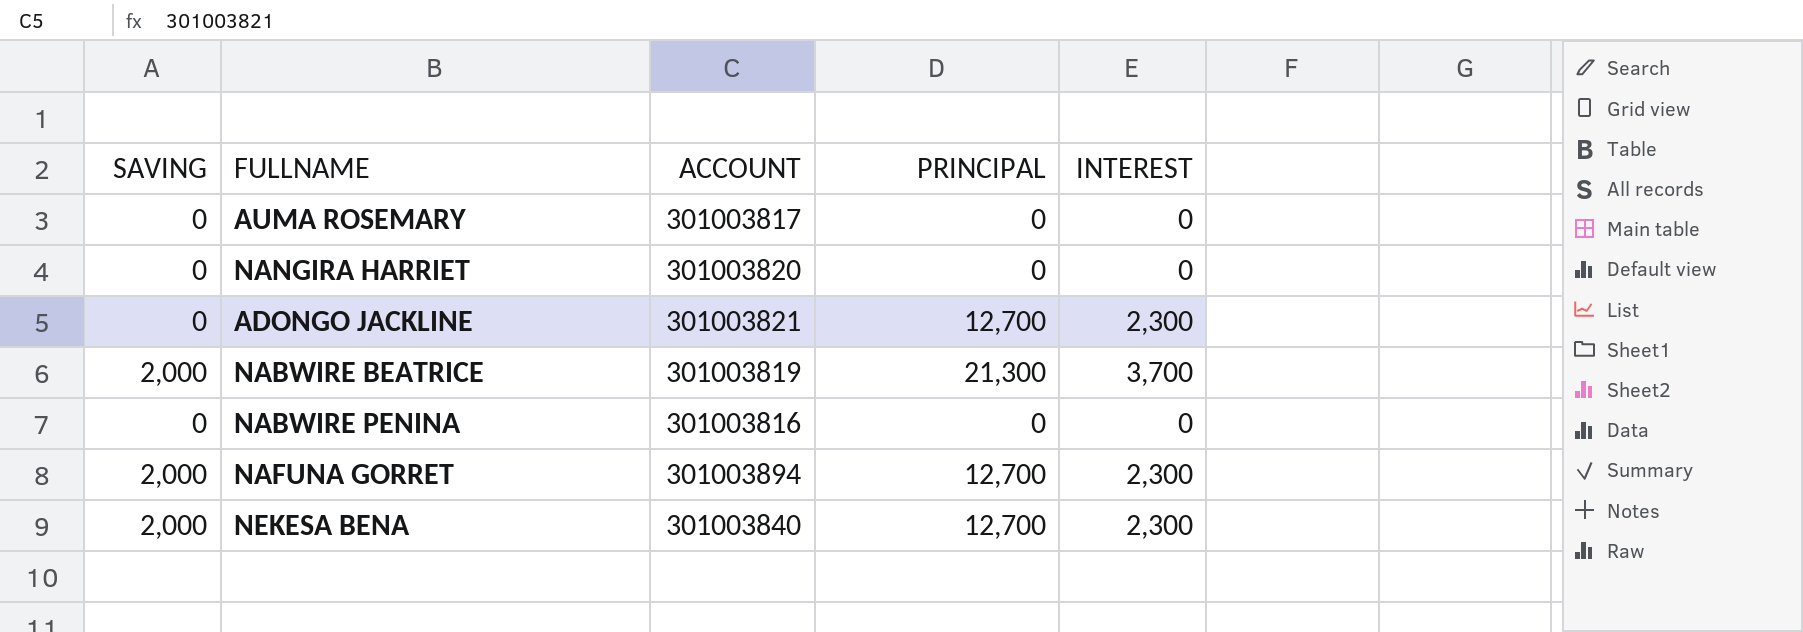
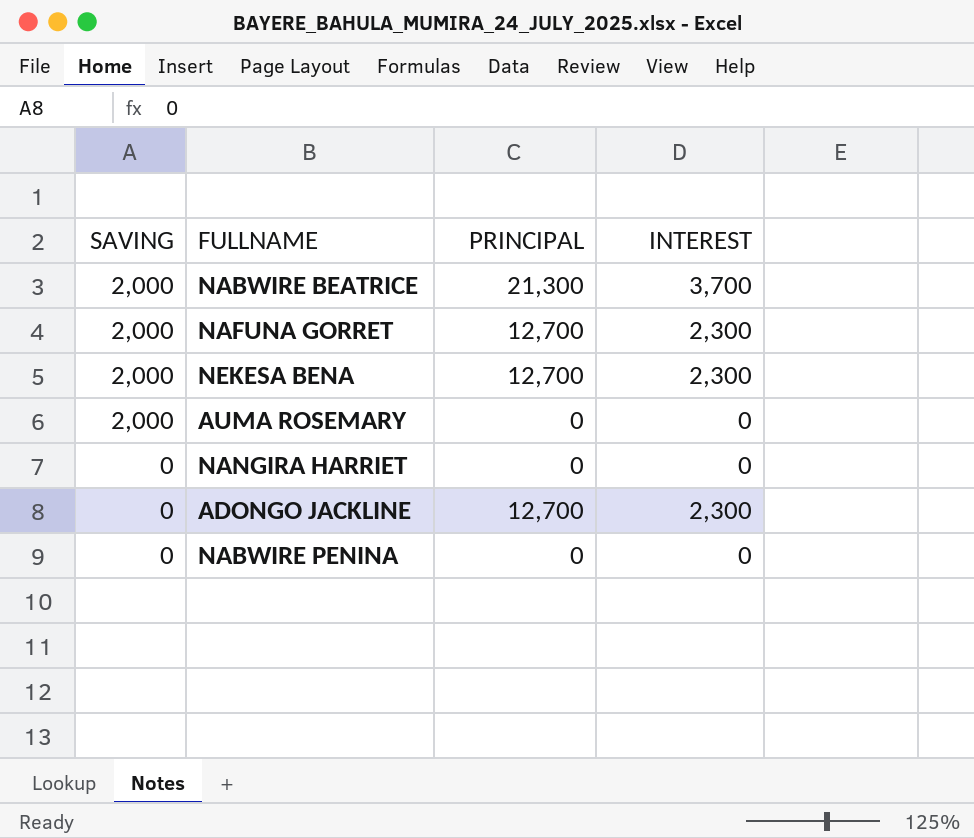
row order: none -> SAVING descending
column ACCOUNT | position: 3 -> none
AUMA ROSEMARY | SAVING: 0 -> 2,000

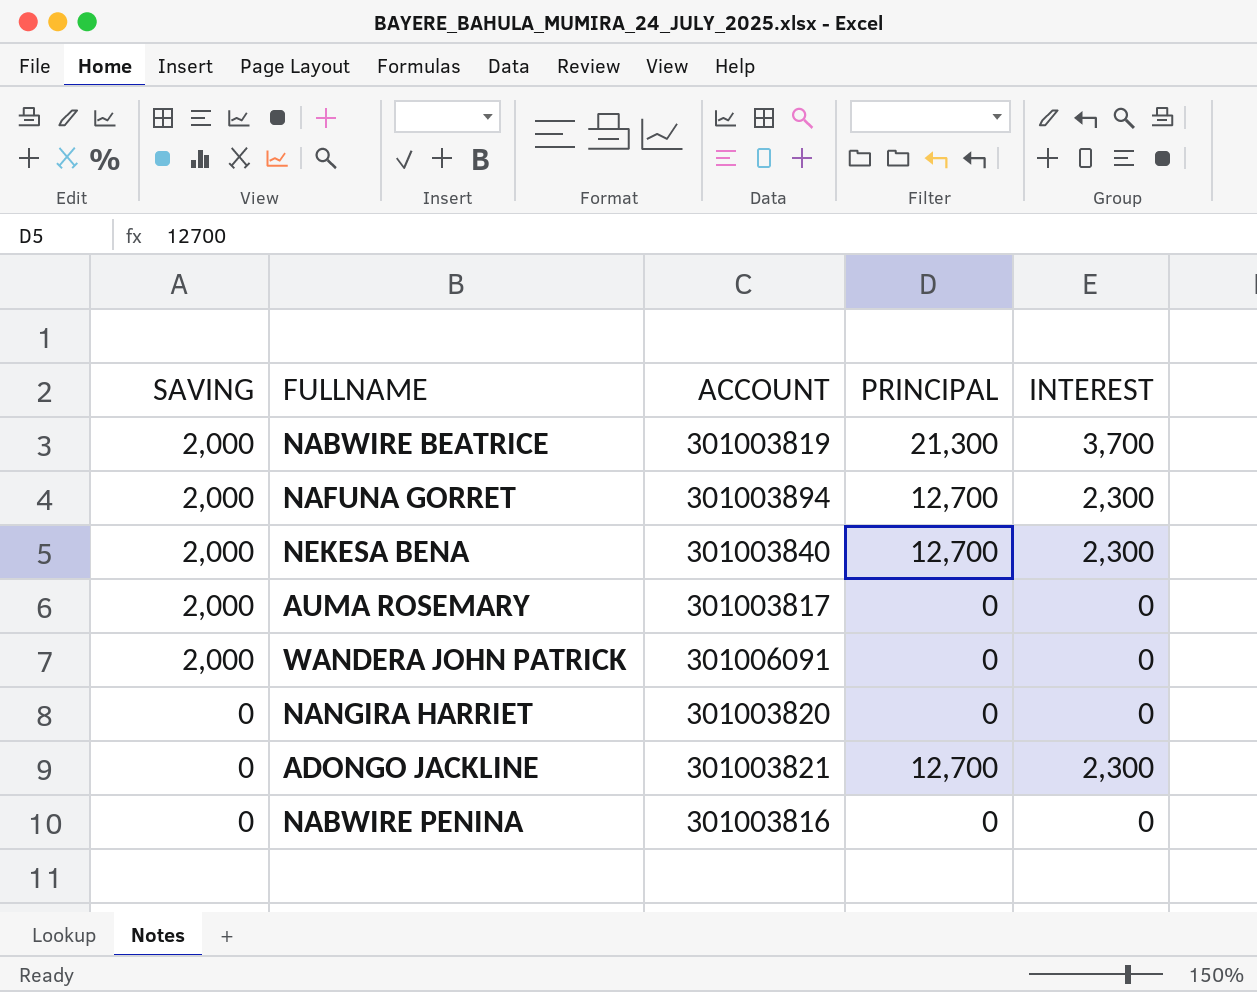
column ACCOUNT | position: none -> 3
row WANDERA JOHN PATRICK: none -> 2,000 | 301006091 | 0 | 0

